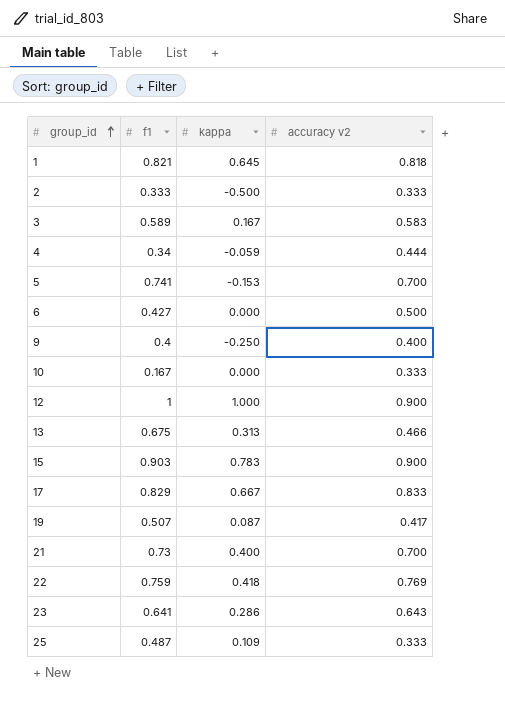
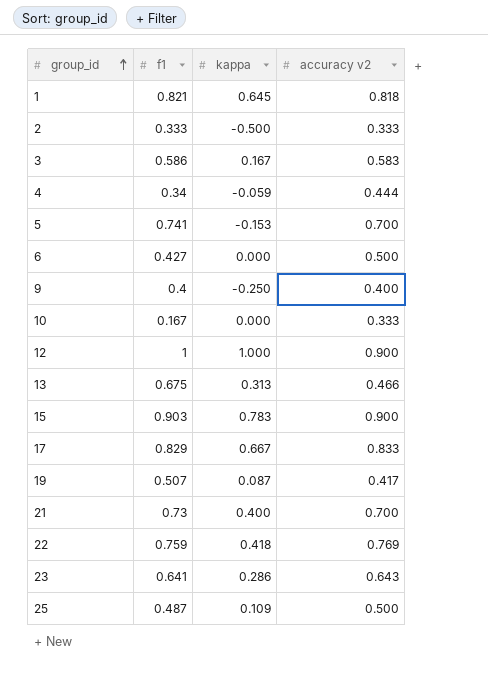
3 | f1: 0.589 -> 0.586
25 | accuracy v2: 0.333 -> 0.500

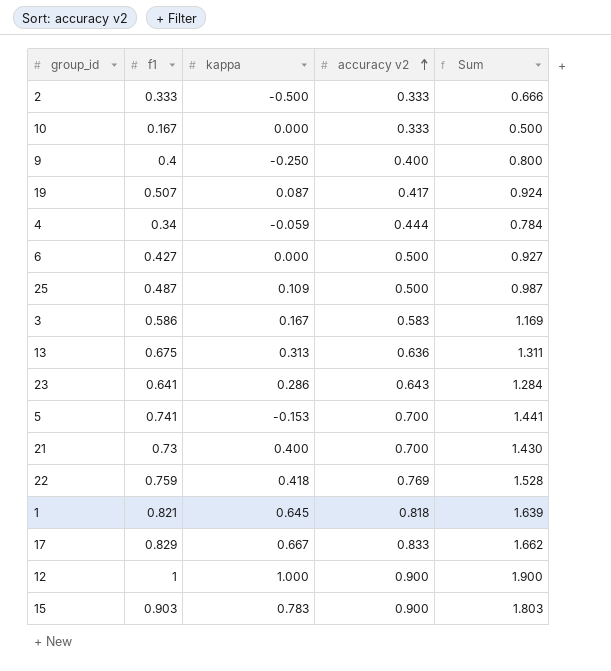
row order: group_id ascending -> accuracy v2 ascending
column Sum | formula: none -> [f1] + [accuracy v2]
13 | accuracy v2: 0.466 -> 0.636

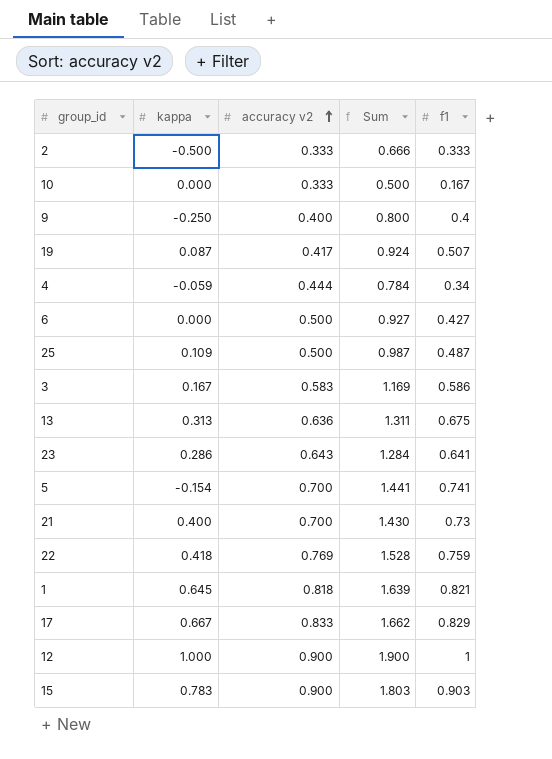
column f1 | position: 2 -> 5
5 | kappa: -0.153 -> -0.154

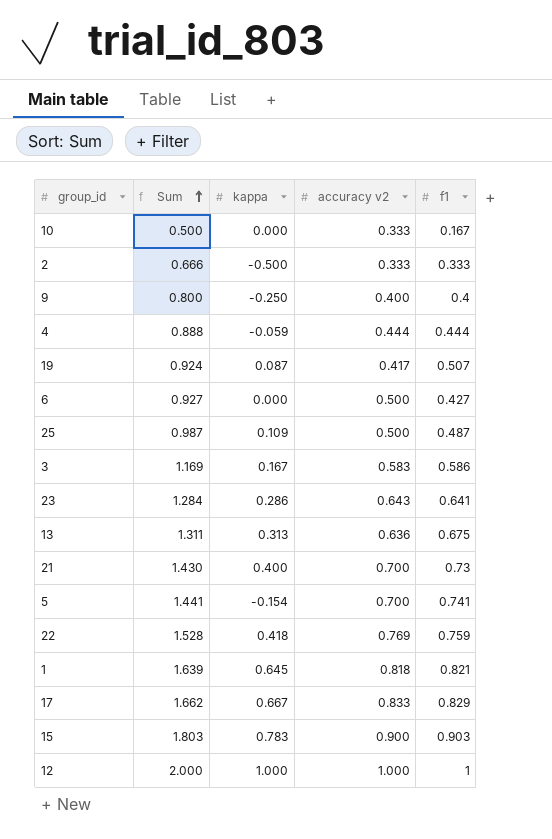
row order: accuracy v2 ascending -> Sum ascending
column Sum | position: 4 -> 2
4 | Sum: 0.784 -> 0.888
4 | f1: 0.34 -> 0.444
12 | Sum: 1.900 -> 2.000
12 | accuracy v2: 0.900 -> 1.000

